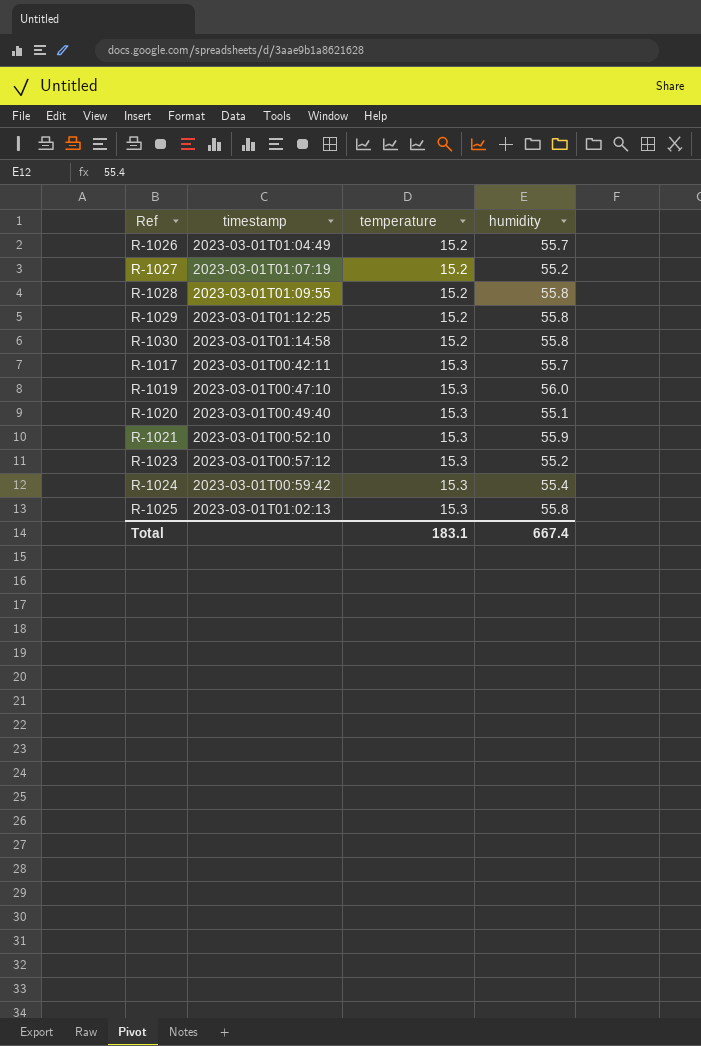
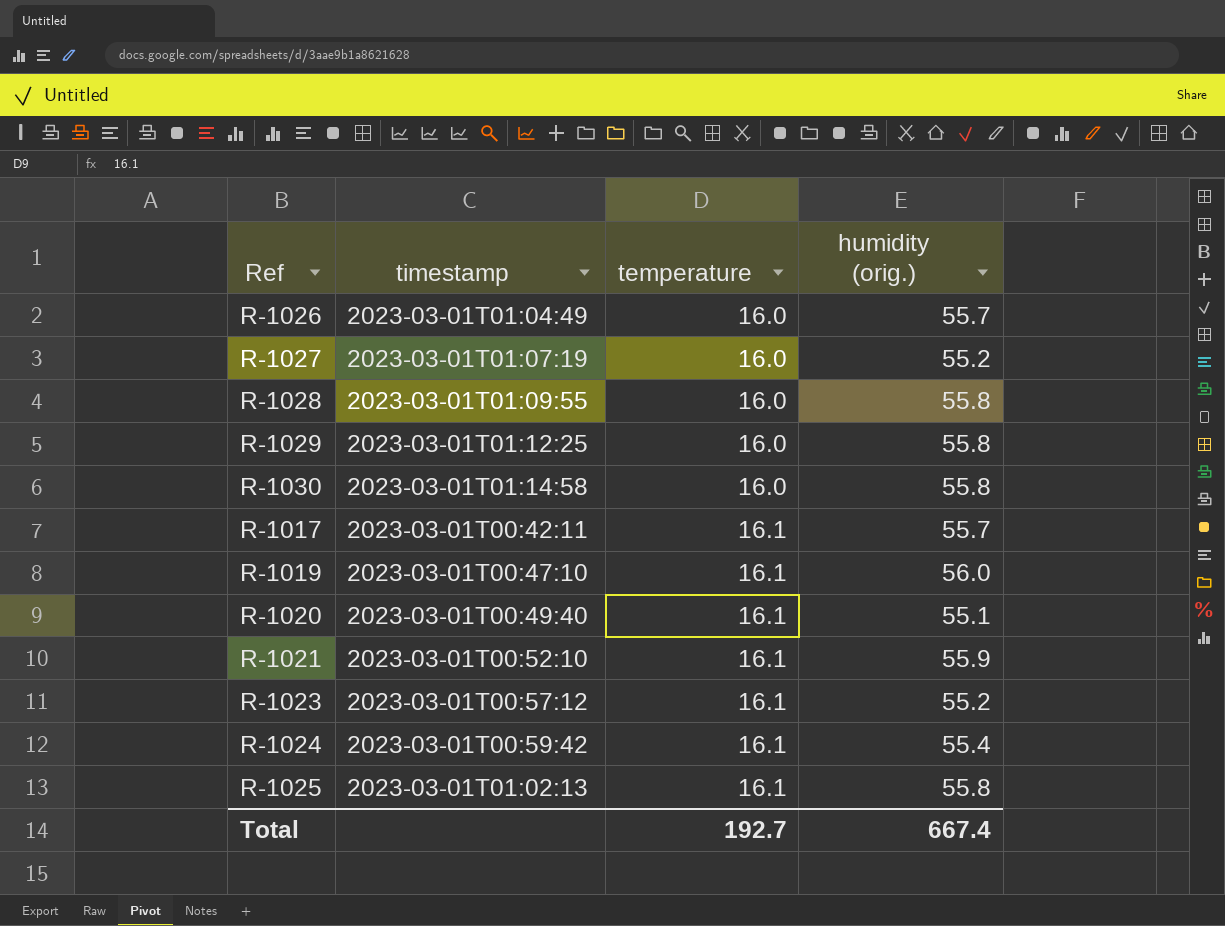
column name: humidity -> humidity (orig.)
R-1026 | temperature: 15.2 -> 16.0
R-1027 | temperature: 15.2 -> 16.0
R-1028 | temperature: 15.2 -> 16.0
R-1029 | temperature: 15.2 -> 16.0
R-1030 | temperature: 15.2 -> 16.0
R-1017 | temperature: 15.3 -> 16.1
R-1019 | temperature: 15.3 -> 16.1
R-1020 | temperature: 15.3 -> 16.1
R-1021 | temperature: 15.3 -> 16.1
R-1023 | temperature: 15.3 -> 16.1
R-1024 | temperature: 15.3 -> 16.1
R-1025 | temperature: 15.3 -> 16.1
Total | temperature: 183.1 -> 192.7

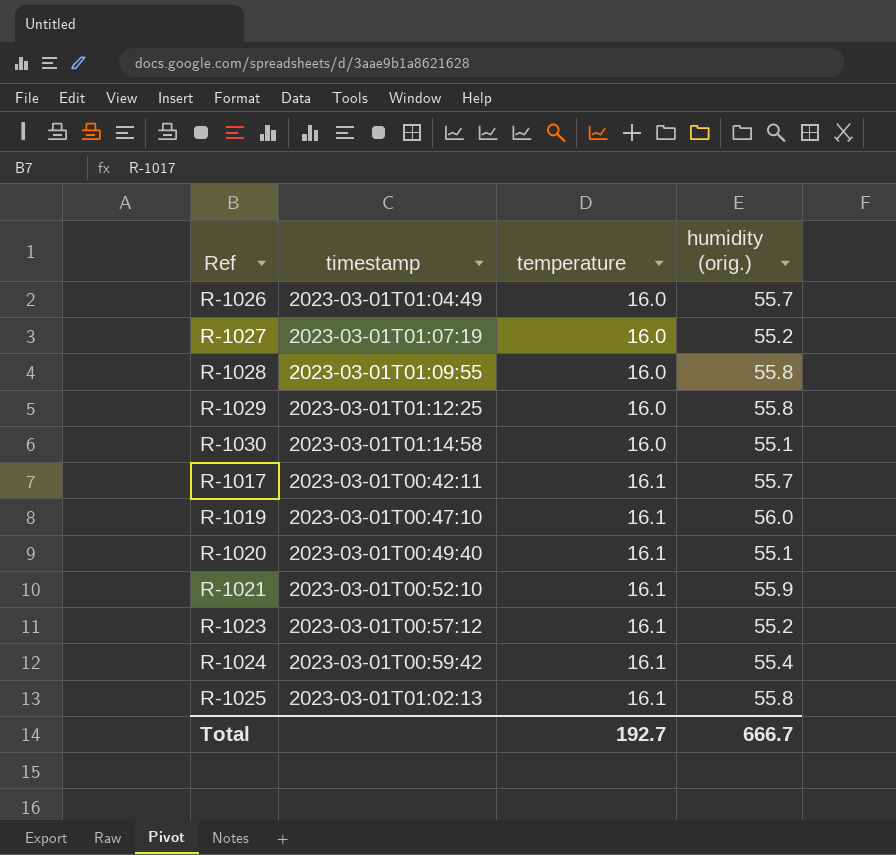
R-1030 | humidity (orig.): 55.8 -> 55.1
Total | humidity (orig.): 667.4 -> 666.7

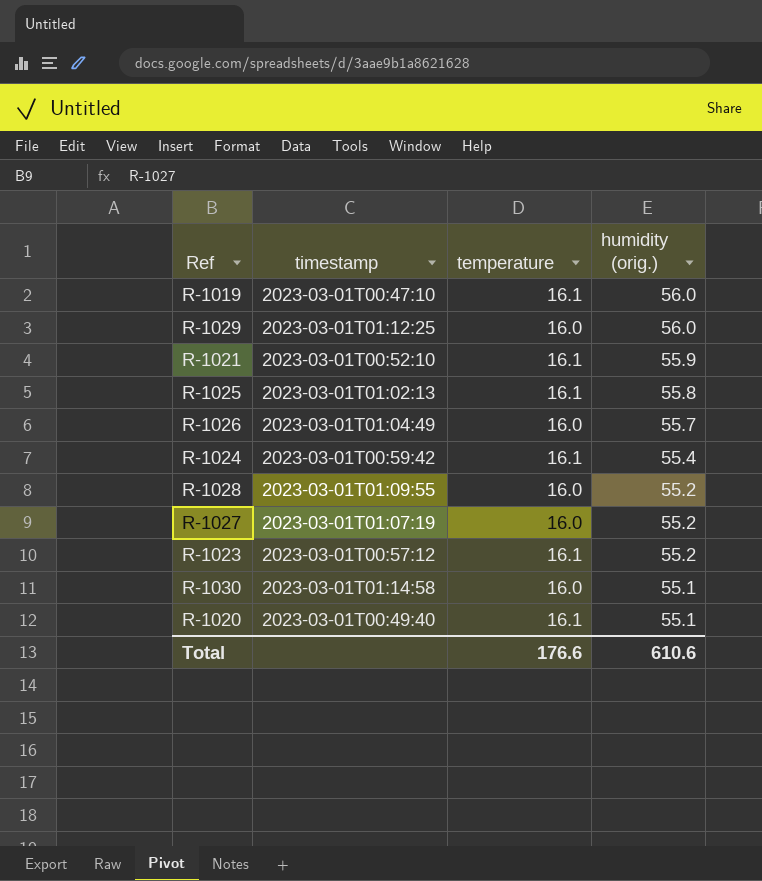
row order: temperature ascending -> humidity (orig.) descending
row R-1017: 2023-03-01T00:42:11 | 16.1 | 55.7 -> none
R-1029 | humidity (orig.): 55.8 -> 56.0
R-1028 | humidity (orig.): 55.8 -> 55.2
Total | temperature: 192.7 -> 176.6
Total | humidity (orig.): 666.7 -> 610.6

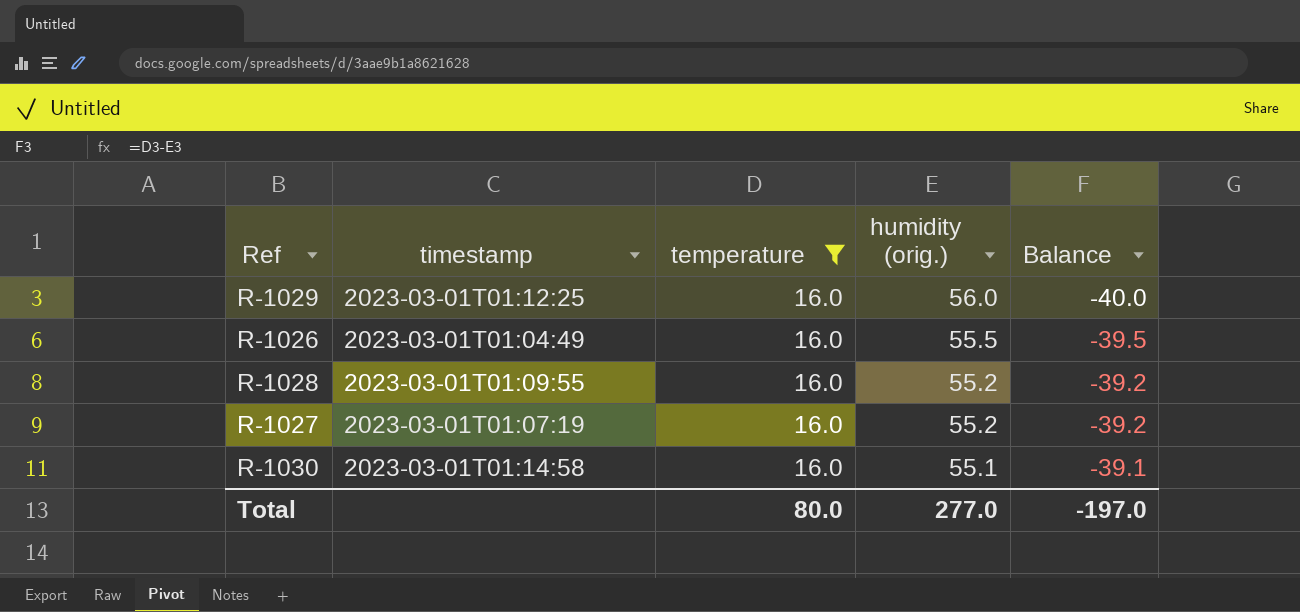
filter: none -> temperature = 16.0
column Balance | formula: none -> [temperature] - [humidity (orig.)]
R-1026 | humidity (orig.): 55.7 -> 55.5
Total | temperature: 176.6 -> 80.0
Total | humidity (orig.): 610.6 -> 277.0

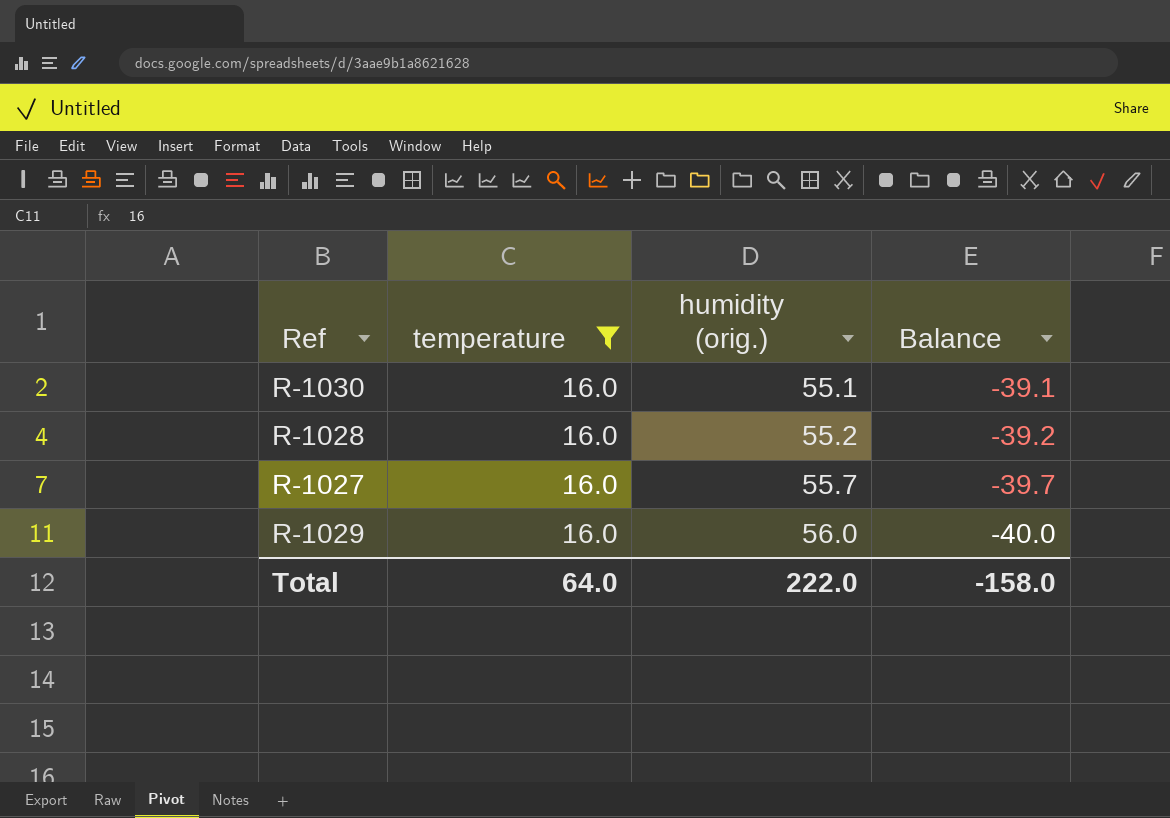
row order: humidity (orig.) descending -> humidity (orig.) ascending
column timestamp | position: 2 -> none
row R-1026: 2023-03-01T01:04:49 | 16.0 | 55.5 | -39.5 -> none
R-1027 | humidity (orig.): 55.2 -> 55.7
R-1027 | Balance: -39.2 -> -39.7
Total | temperature: 80.0 -> 64.0
Total | humidity (orig.): 277.0 -> 222.0
Total | Balance: -197.0 -> -158.0

